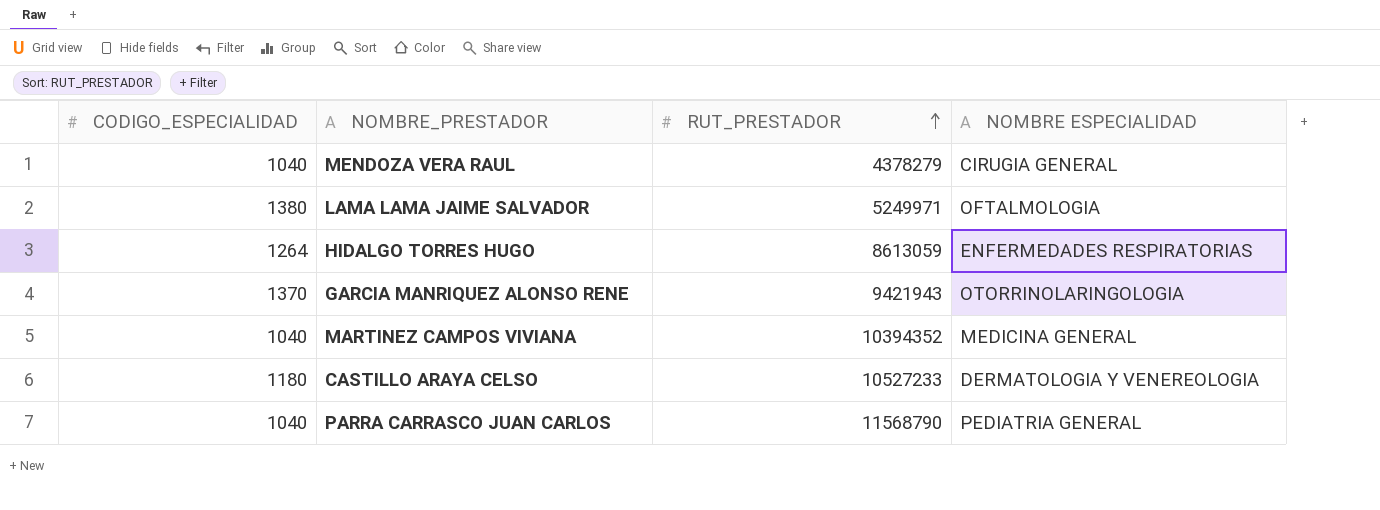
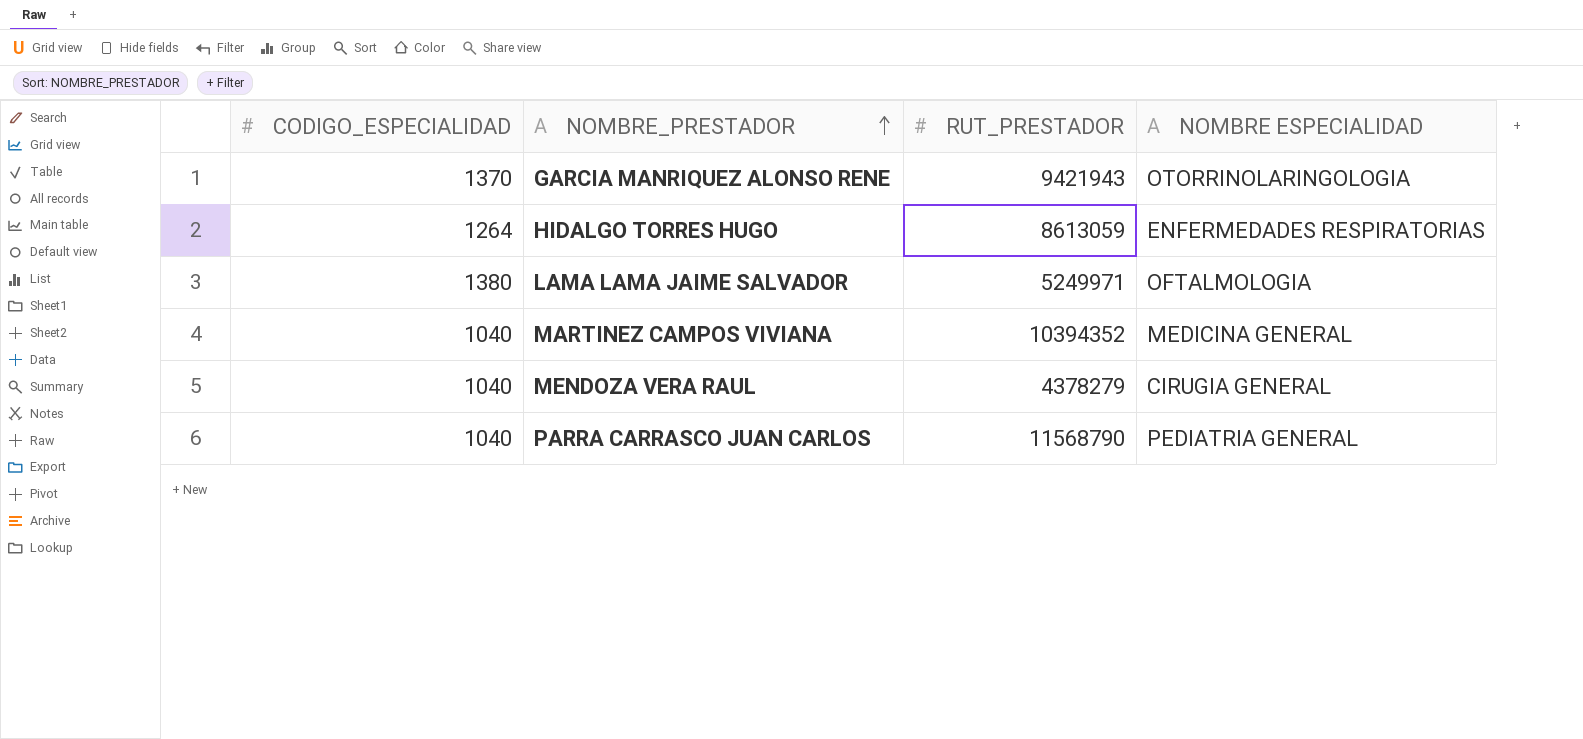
row order: RUT_PRESTADOR ascending -> NOMBRE_PRESTADOR ascending
row CASTILLO ARAYA CELSO: 1180 | 10527233 | DERMATOLOGIA Y VENEREOLOGIA -> none

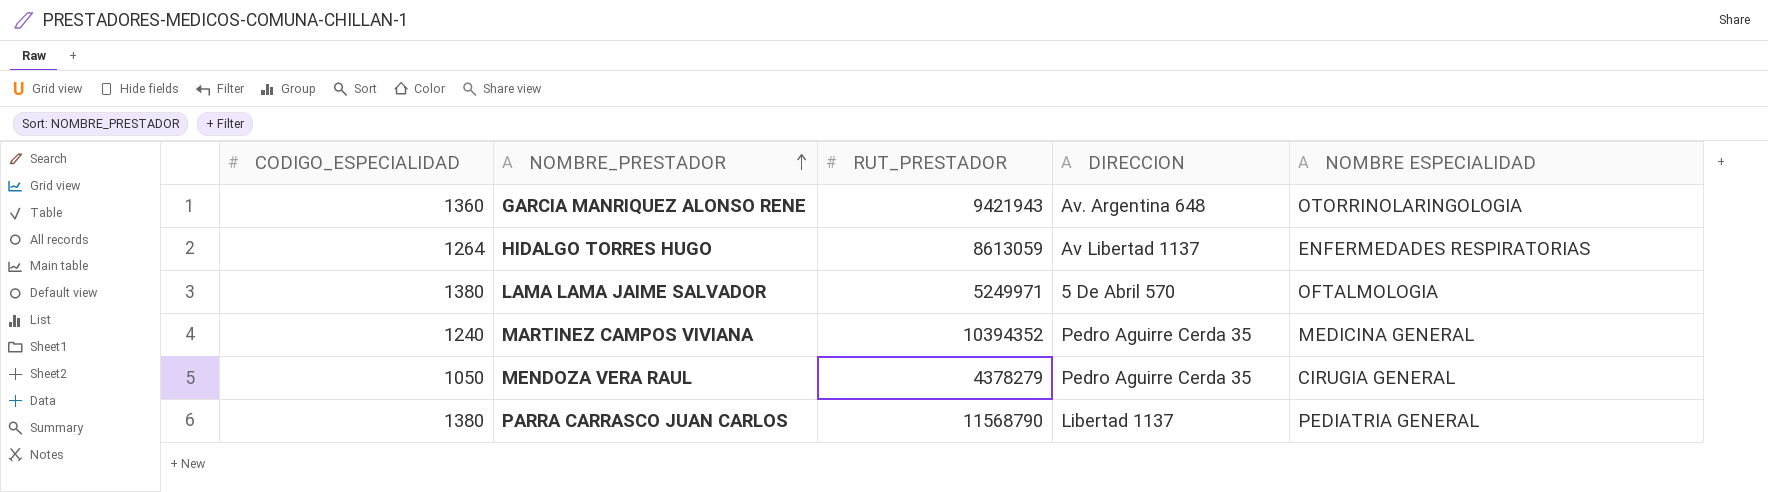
column DIRECCION | position: none -> 4
GARCIA MANRIQUEZ ALONSO RENE | CODIGO_ESPECIALIDAD: 1370 -> 1360
MARTINEZ CAMPOS VIVIANA | CODIGO_ESPECIALIDAD: 1040 -> 1240
MENDOZA VERA RAUL | CODIGO_ESPECIALIDAD: 1040 -> 1050
PARRA CARRASCO JUAN CARLOS | CODIGO_ESPECIALIDAD: 1040 -> 1380

